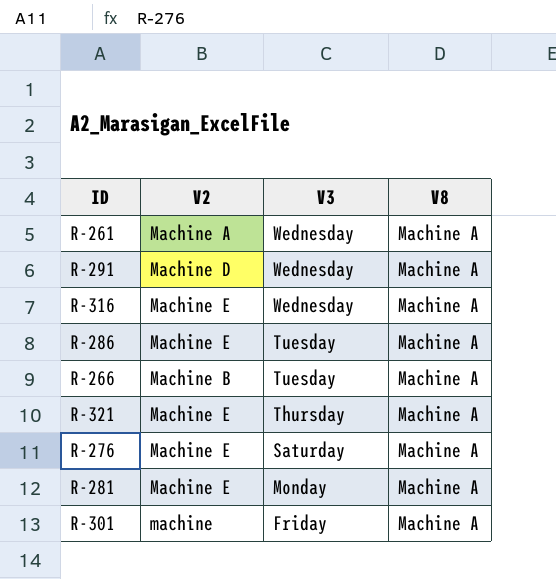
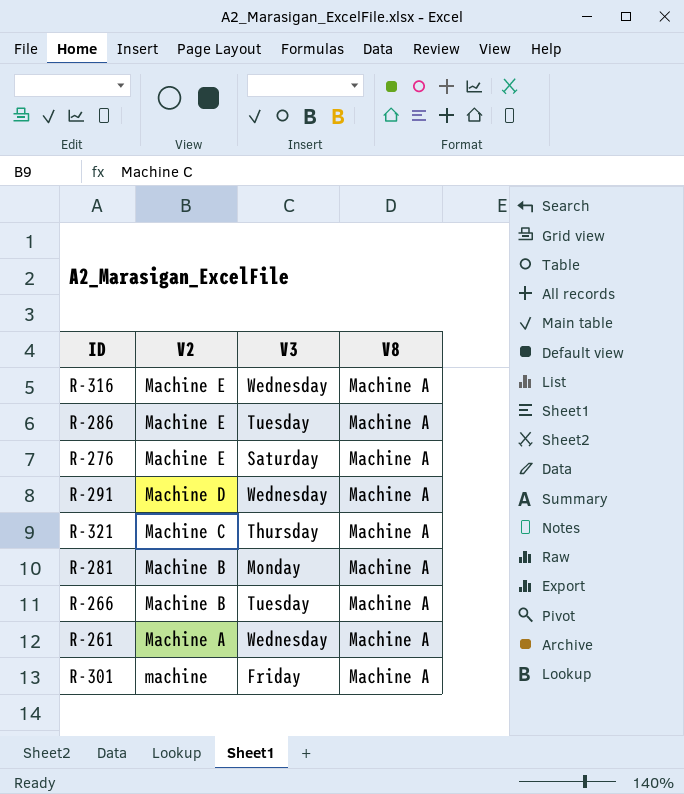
row order: V3 descending -> V2 descending
R-321 | V2: Machine E -> Machine C
R-281 | V2: Machine E -> Machine B

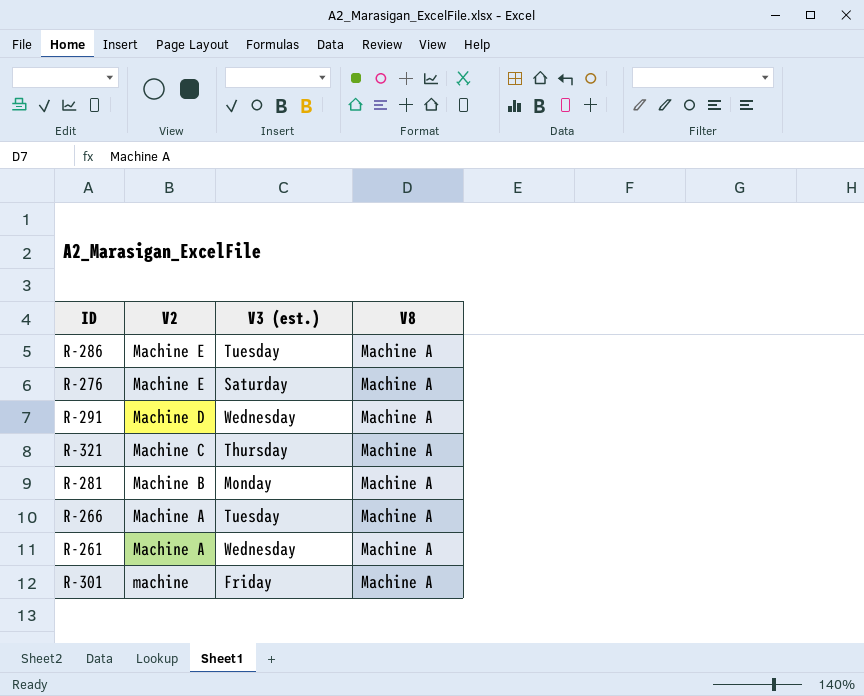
column name: V3 -> V3 (est.)
row R-316: Machine E | Wednesday | Machine A -> none
R-266 | V2: Machine B -> Machine A

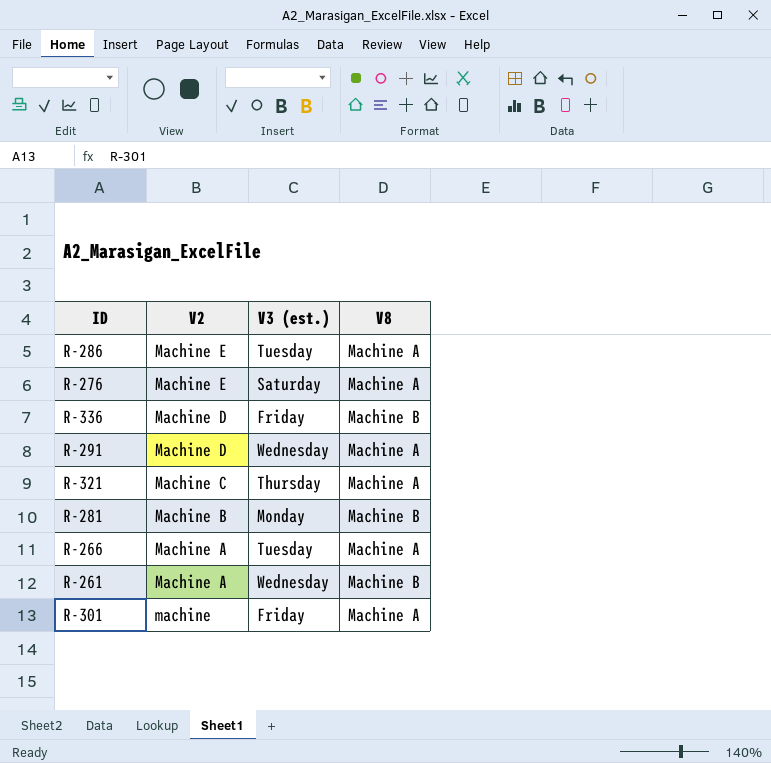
row R-336: none -> Machine D | Friday | Machine B
R-281 | V8: Machine A -> Machine B
R-261 | V8: Machine A -> Machine B

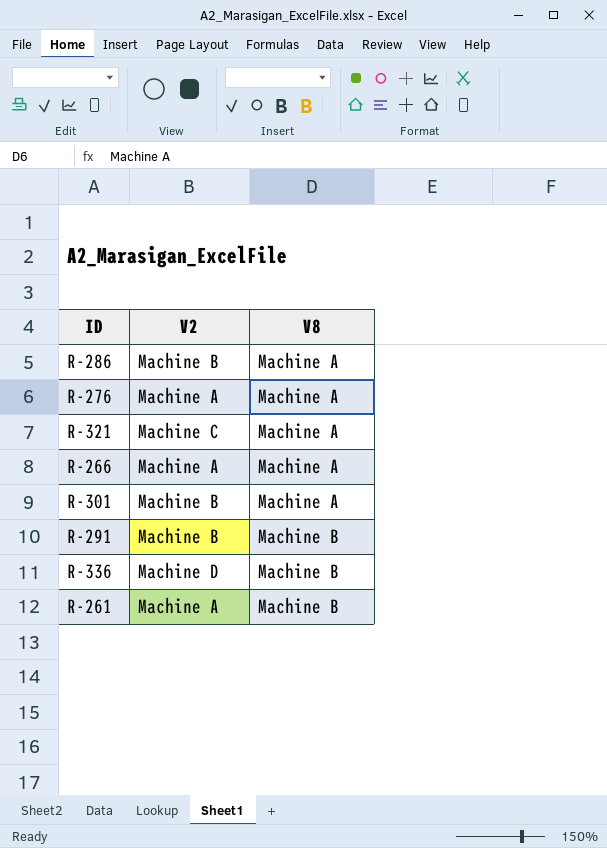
row order: V2 descending -> V8 ascending
column V3 (est.) | position: 3 -> none
row R-281: Machine B | Monday | Machine B -> none
R-286 | V2: Machine E -> Machine B
R-276 | V2: Machine E -> Machine A
R-301 | V2: machine -> Machine B
R-291 | V2: Machine D -> Machine B
R-291 | V8: Machine A -> Machine B

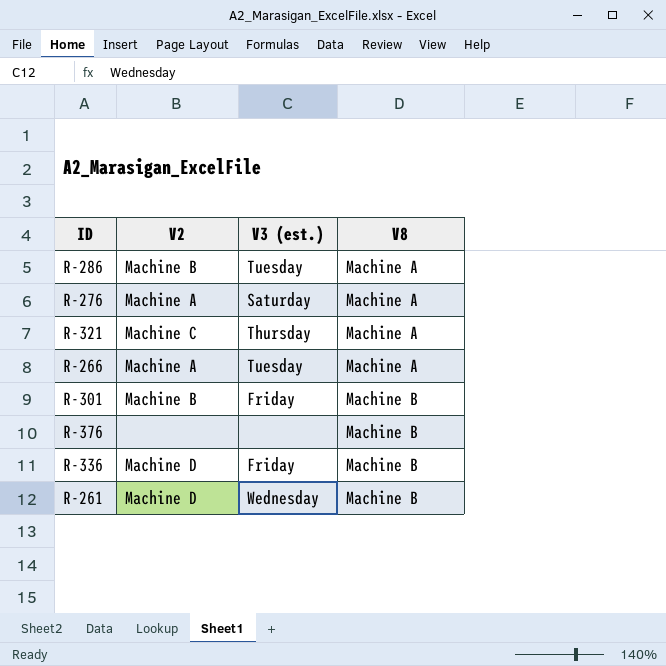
column V3 (est.) | position: none -> 3
row R-291: Machine B | Machine B -> none
R-301 | V8: Machine A -> Machine B
row R-376: none -> none | none | Machine B
R-261 | V2: Machine A -> Machine D

